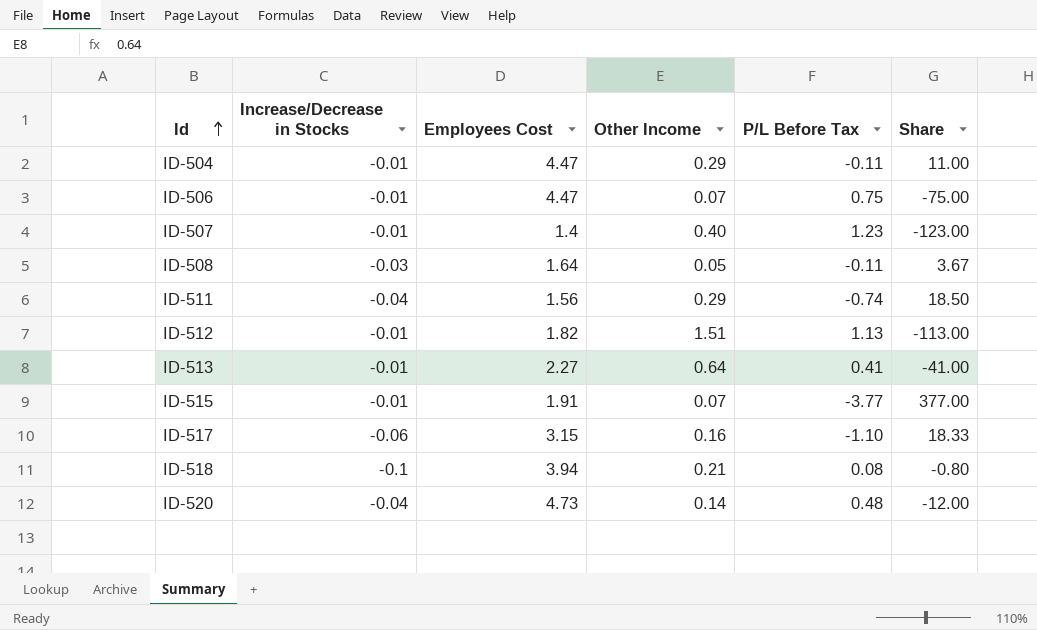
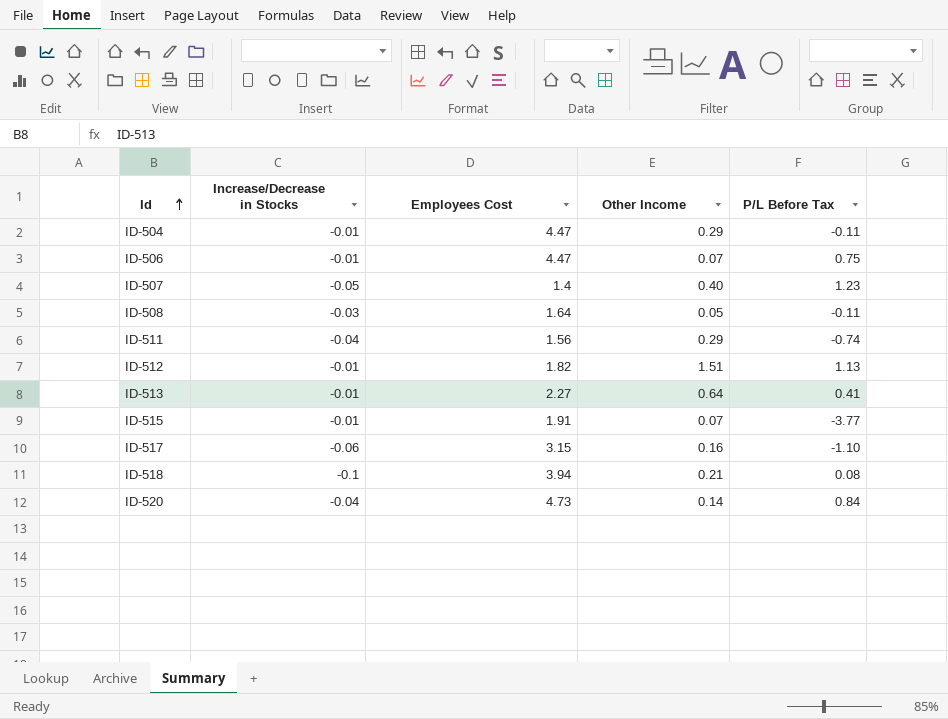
column Share | formula: [P/L Before Tax] / [Increase/Decrease in Stocks] -> none
ID-507 | Increase/Decrease in Stocks: -0.01 -> -0.05
ID-520 | P/L Before Tax: 0.48 -> 0.84

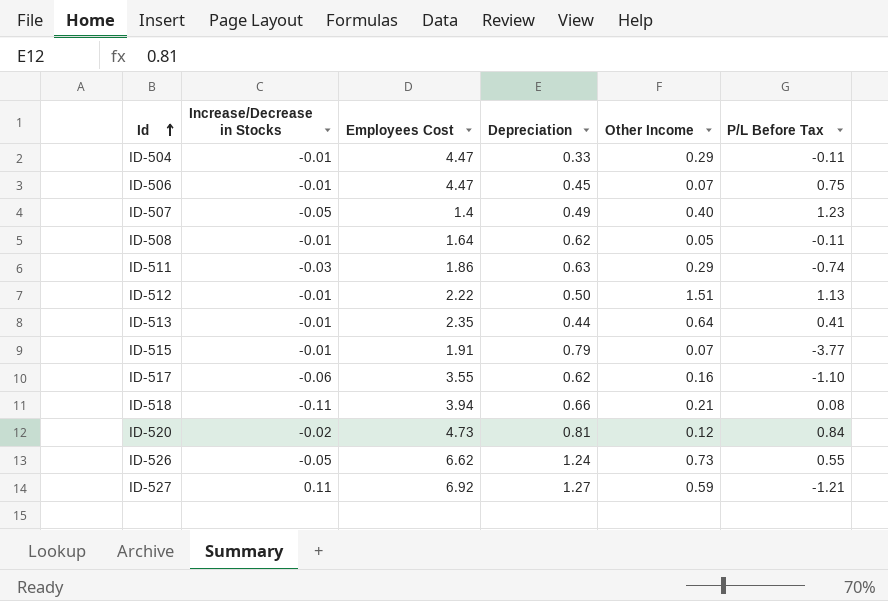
column Depreciation | position: none -> 4
ID-508 | Increase/Decrease in Stocks: -0.03 -> -0.01
ID-511 | Increase/Decrease in Stocks: -0.04 -> -0.03
ID-511 | Employees Cost: 1.56 -> 1.86
ID-512 | Employees Cost: 1.82 -> 2.22
ID-513 | Employees Cost: 2.27 -> 2.35
ID-517 | Employees Cost: 3.15 -> 3.55
ID-518 | Increase/Decrease in Stocks: -0.1 -> -0.11
ID-520 | Increase/Decrease in Stocks: -0.04 -> -0.02
ID-520 | Other Income: 0.14 -> 0.12
row ID-526: none -> -0.05 | 6.62 | 1.24 | 0.73 | 0.55
row ID-527: none -> 0.11 | 6.92 | 1.27 | 0.59 | -1.21

